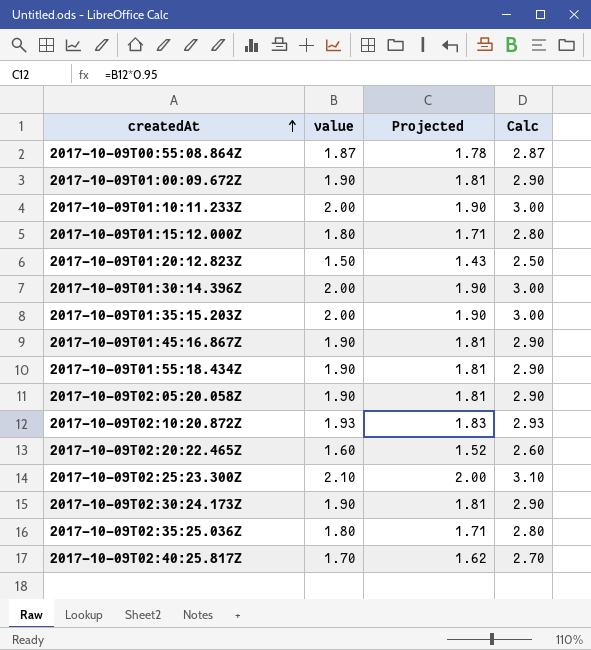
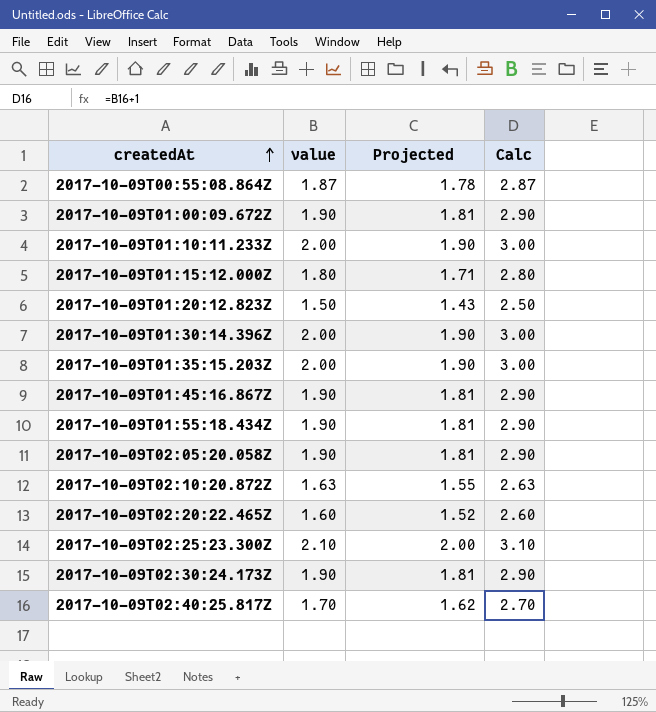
row 2017-10-09T02:35:25.036Z: 1.80 | 1.71 | 2.80 -> none
2017-10-09T02:10:20.872Z | value: 1.93 -> 1.63
2017-10-09T02:10:20.872Z | Projected: 1.83 -> 1.55
2017-10-09T02:10:20.872Z | Calc: 2.93 -> 2.63

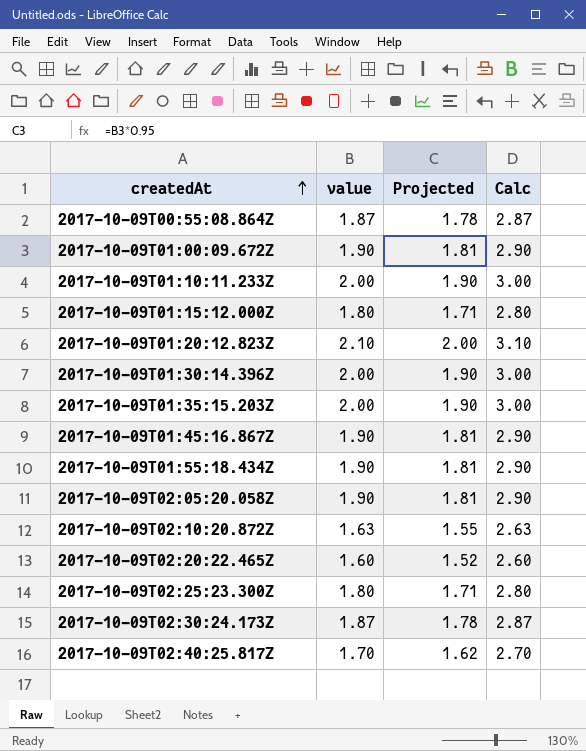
2017-10-09T01:20:12.823Z | value: 1.50 -> 2.10
2017-10-09T01:20:12.823Z | Projected: 1.43 -> 2.00
2017-10-09T01:20:12.823Z | Calc: 2.50 -> 3.10
2017-10-09T02:25:23.300Z | value: 2.10 -> 1.80
2017-10-09T02:25:23.300Z | Projected: 2.00 -> 1.71
2017-10-09T02:25:23.300Z | Calc: 3.10 -> 2.80
2017-10-09T02:30:24.173Z | value: 1.90 -> 1.87
2017-10-09T02:30:24.173Z | Projected: 1.81 -> 1.78
2017-10-09T02:30:24.173Z | Calc: 2.90 -> 2.87

